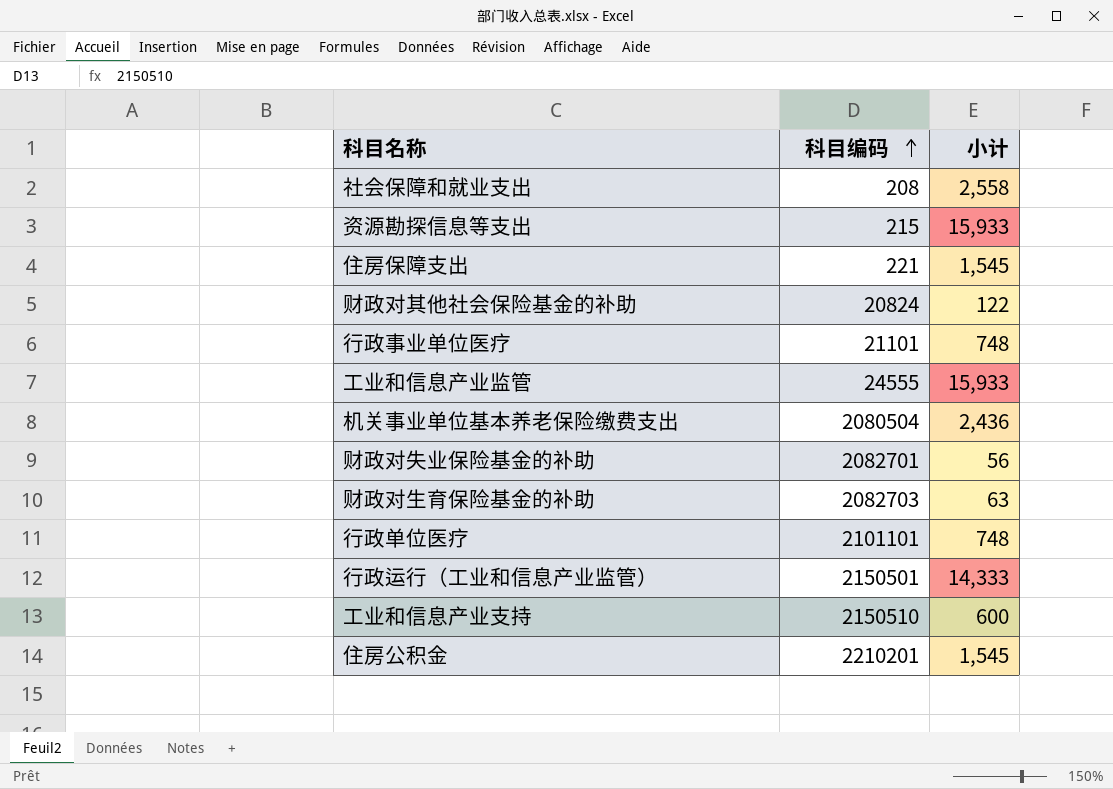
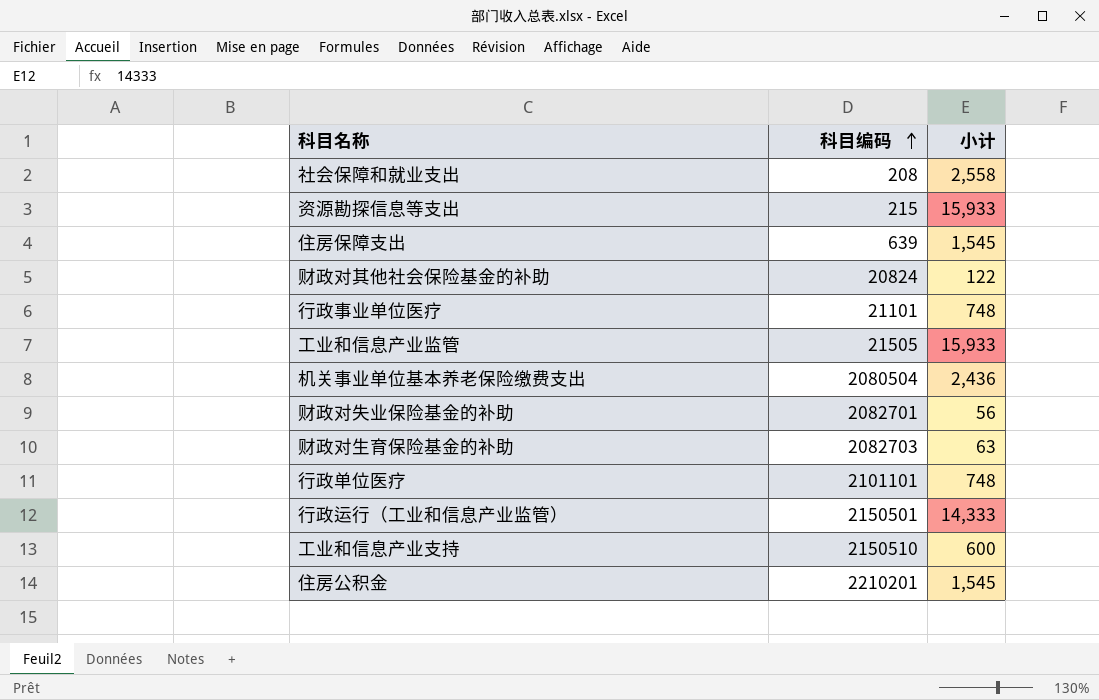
住房保障支出 | 科目编码: 221 -> 639
工业和信息产业监管 | 科目编码: 24555 -> 21505

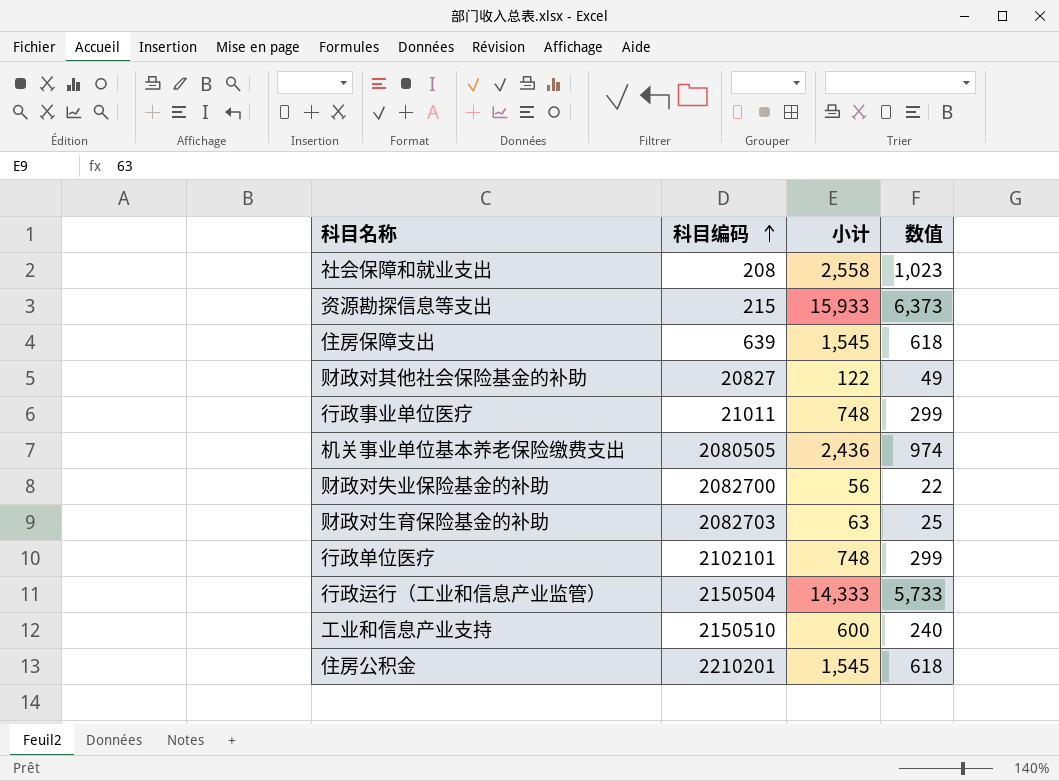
column 数值 | formula: none -> [小计] * 0.4
row 工业和信息产业监管: 21505 | 15,933 -> none
财政对其他社会保险基金的补助 | 科目编码: 20824 -> 20827
行政事业单位医疗 | 科目编码: 21101 -> 21011
机关事业单位基本养老保险缴费支出 | 科目编码: 2080504 -> 2080505
财政对失业保险基金的补助 | 科目编码: 2082701 -> 2082700
行政单位医疗 | 科目编码: 2101101 -> 2102101
行政运行（工业和信息产业监管） | 科目编码: 2150501 -> 2150504

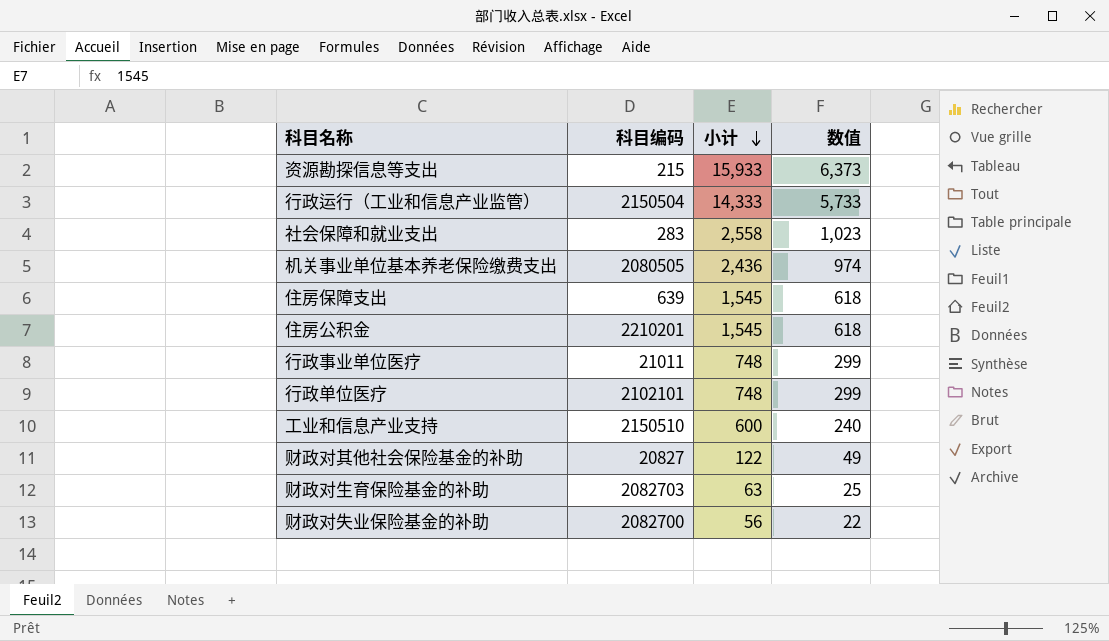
row order: 科目编码 ascending -> 小计 descending
社会保障和就业支出 | 科目编码: 208 -> 283

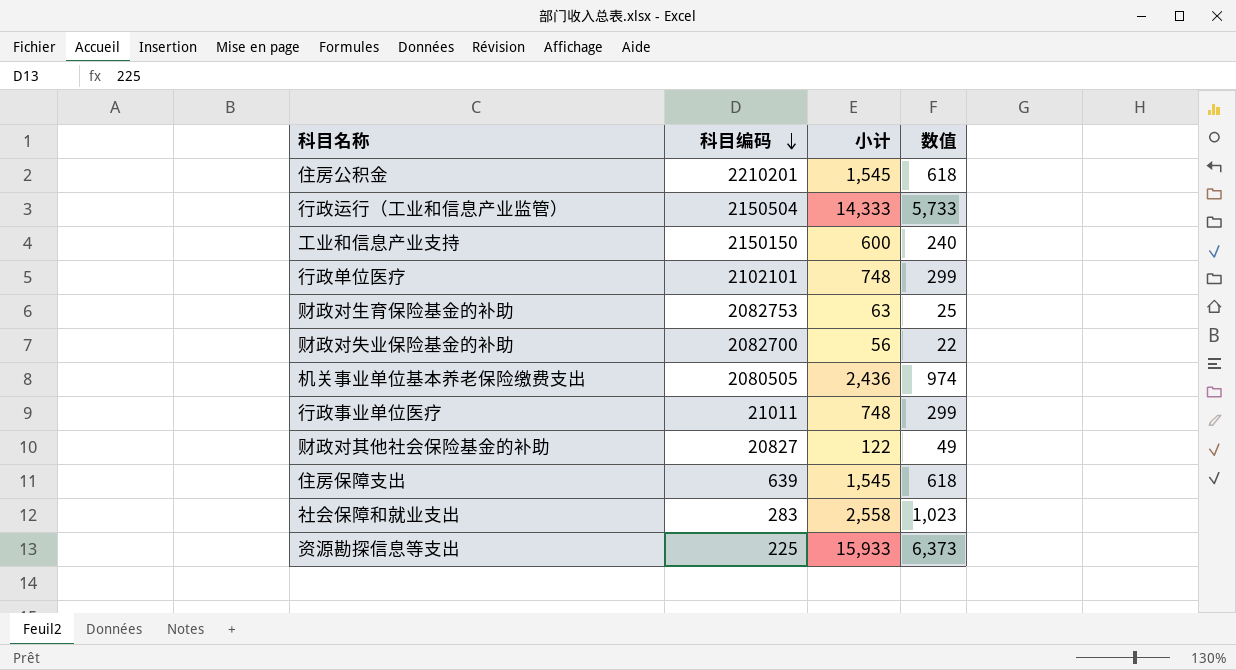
row order: 小计 descending -> 科目编码 descending
工业和信息产业支持 | 科目编码: 2150510 -> 2150150
财政对生育保险基金的补助 | 科目编码: 2082703 -> 2082753
资源勘探信息等支出 | 科目编码: 215 -> 225

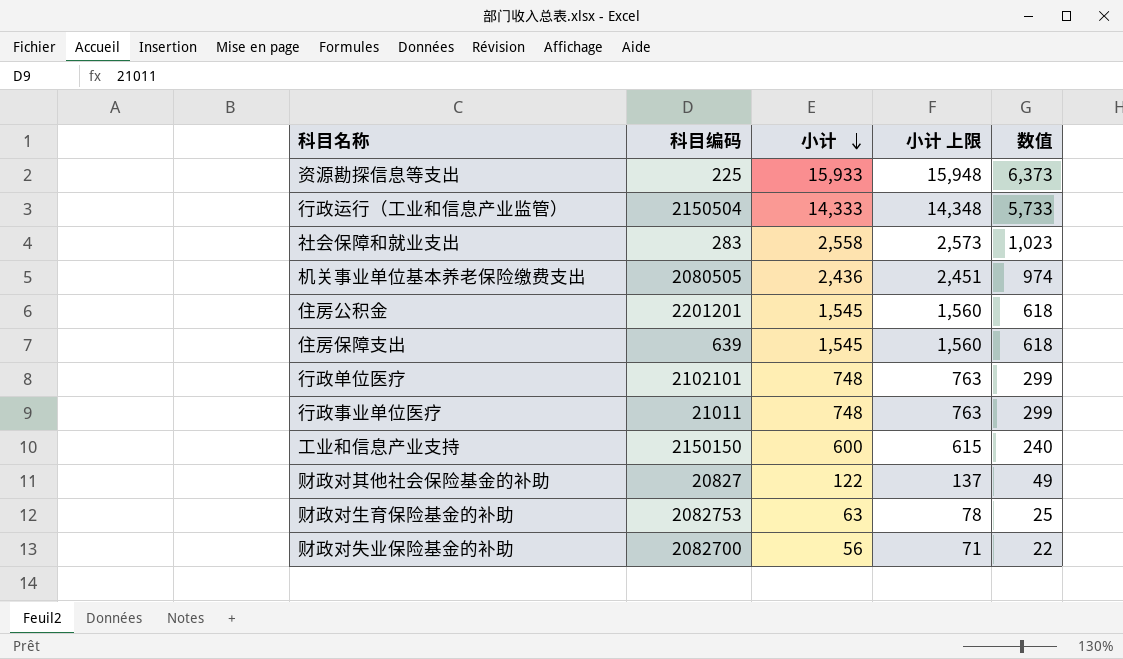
row order: 科目编码 descending -> 小计 descending
column 小计 上限 | formula: none -> [小计] + 15
住房公积金 | 科目编码: 2210201 -> 2201201

